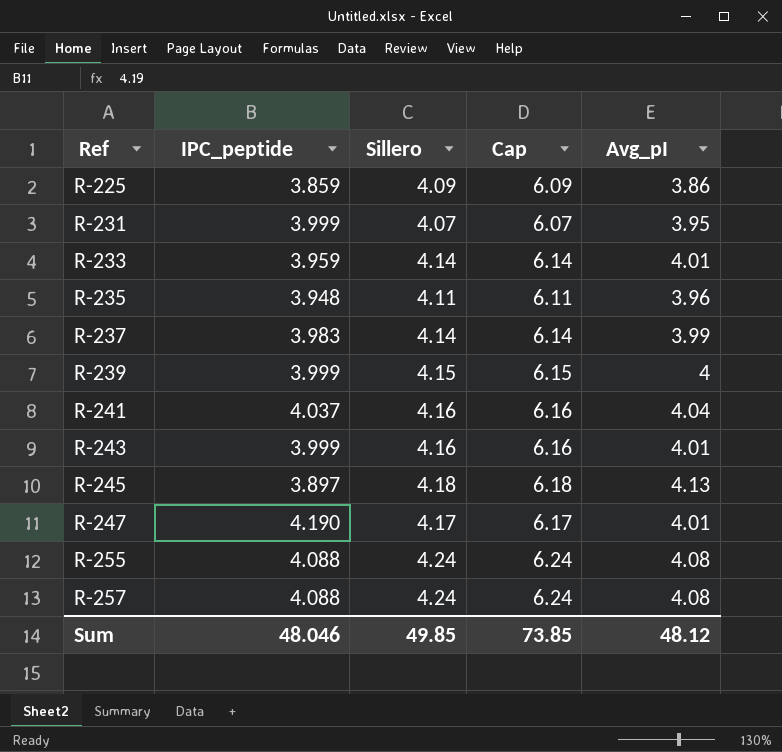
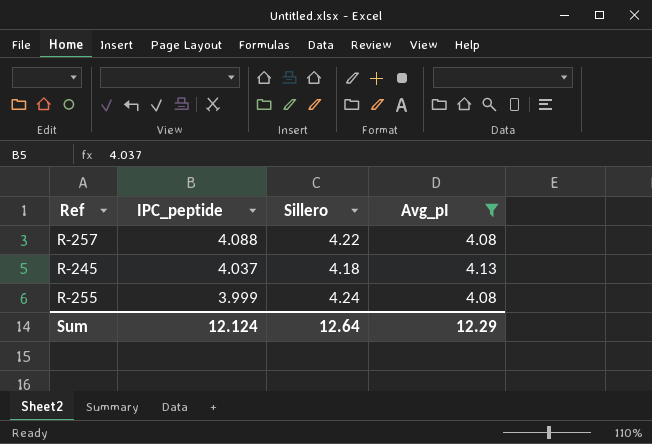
filter: none -> Avg_pI >= 4.08
row order: Ref ascending -> IPC_peptide descending
column Cap | formula: [Sillero] + 2 -> none
R-257 | Sillero: 4.24 -> 4.22
R-245 | IPC_peptide: 3.897 -> 4.037
R-255 | IPC_peptide: 4.088 -> 3.999
Sum | IPC_peptide: 48.046 -> 12.124
Sum | Sillero: 49.85 -> 12.64
Sum | Avg_pI: 48.12 -> 12.29

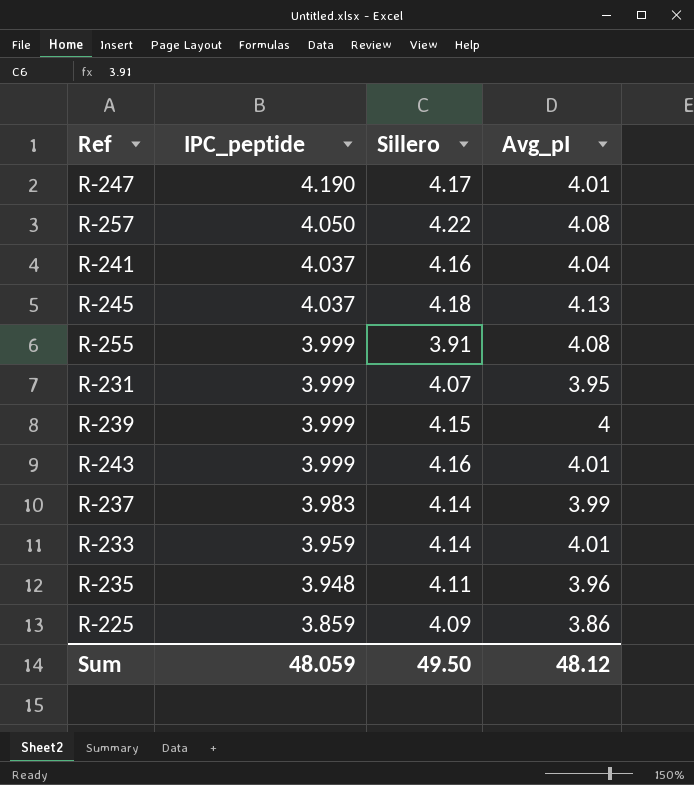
filter: Avg_pI >= 4.08 -> none
R-257 | IPC_peptide: 4.088 -> 4.050
R-255 | Sillero: 4.24 -> 3.91
Sum | IPC_peptide: 12.124 -> 48.059
Sum | Sillero: 12.64 -> 49.50
Sum | Avg_pI: 12.29 -> 48.12

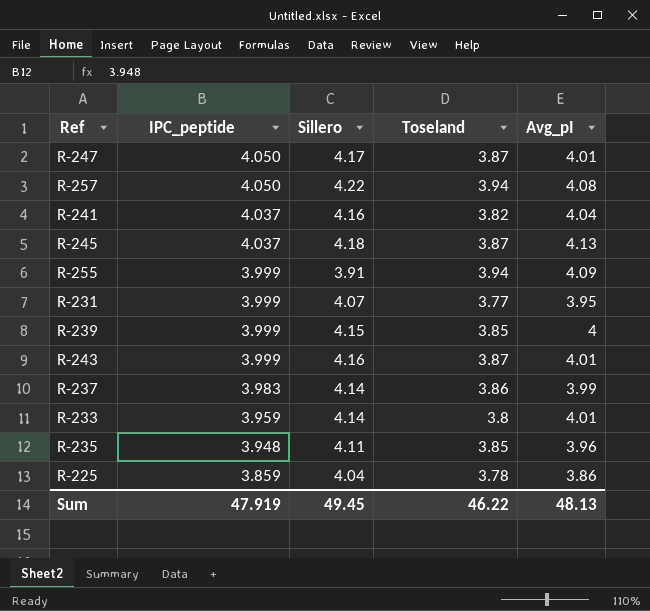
column Toseland | position: none -> 4
R-247 | IPC_peptide: 4.190 -> 4.050
R-255 | Avg_pI: 4.08 -> 4.09
R-225 | Sillero: 4.09 -> 4.04
Sum | IPC_peptide: 48.059 -> 47.919
Sum | Sillero: 49.50 -> 49.45
Sum | Avg_pI: 48.12 -> 48.13

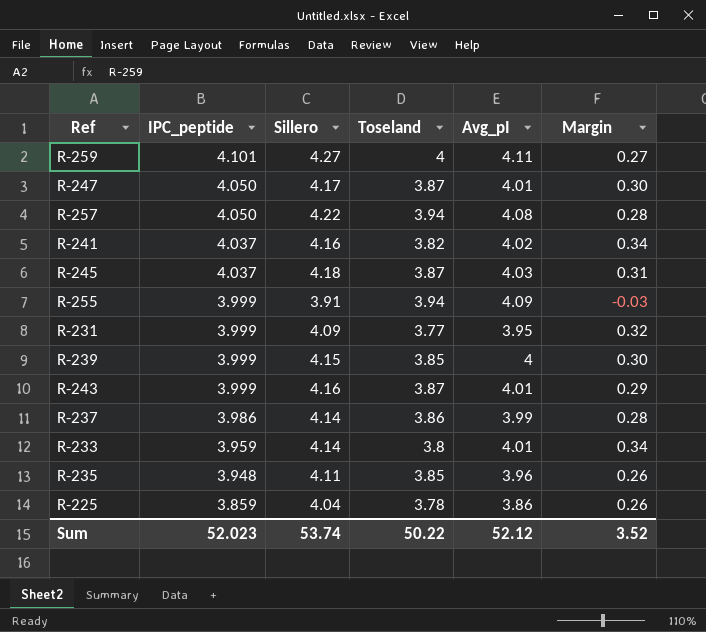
column Margin | formula: none -> [Sillero] - [Toseland]
row R-259: none -> 4.101 | 4.27 | 4 | 4.11 | 0.27
R-241 | Avg_pI: 4.04 -> 4.02
R-245 | Avg_pI: 4.13 -> 4.03
R-231 | Sillero: 4.07 -> 4.09
R-237 | IPC_peptide: 3.983 -> 3.986
Sum | IPC_peptide: 47.919 -> 52.023
Sum | Sillero: 49.45 -> 53.74
Sum | Toseland: 46.22 -> 50.22
Sum | Avg_pI: 48.13 -> 52.12

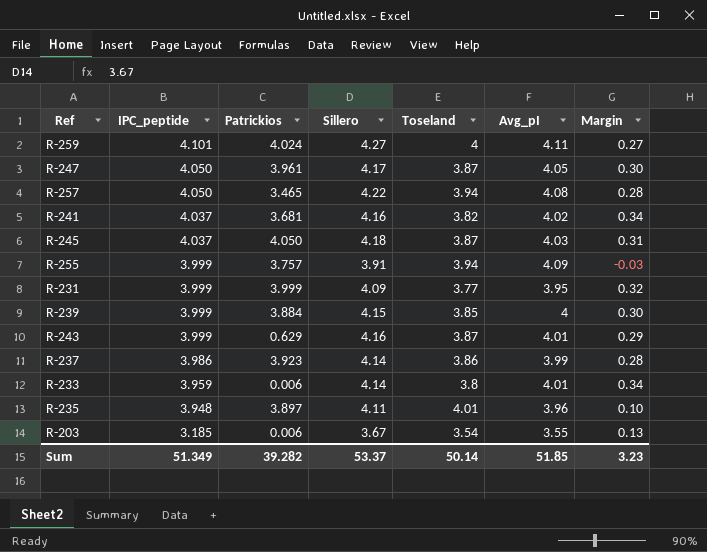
column Patrickios | position: none -> 3
row R-225: 3.859 | 4.04 | 3.78 | 3.86 | 0.26 -> none
R-247 | Avg_pI: 4.01 -> 4.05
R-235 | Toseland: 3.85 -> 4.01
R-235 | Margin: 0.26 -> 0.10
row R-203: none -> 3.185 | 0.006 | 3.67 | 3.54 | 3.55 | 0.13
Sum | IPC_peptide: 52.023 -> 51.349
Sum | Sillero: 53.74 -> 53.37
Sum | Toseland: 50.22 -> 50.14
Sum | Avg_pI: 52.12 -> 51.85
Sum | Margin: 3.52 -> 3.23

